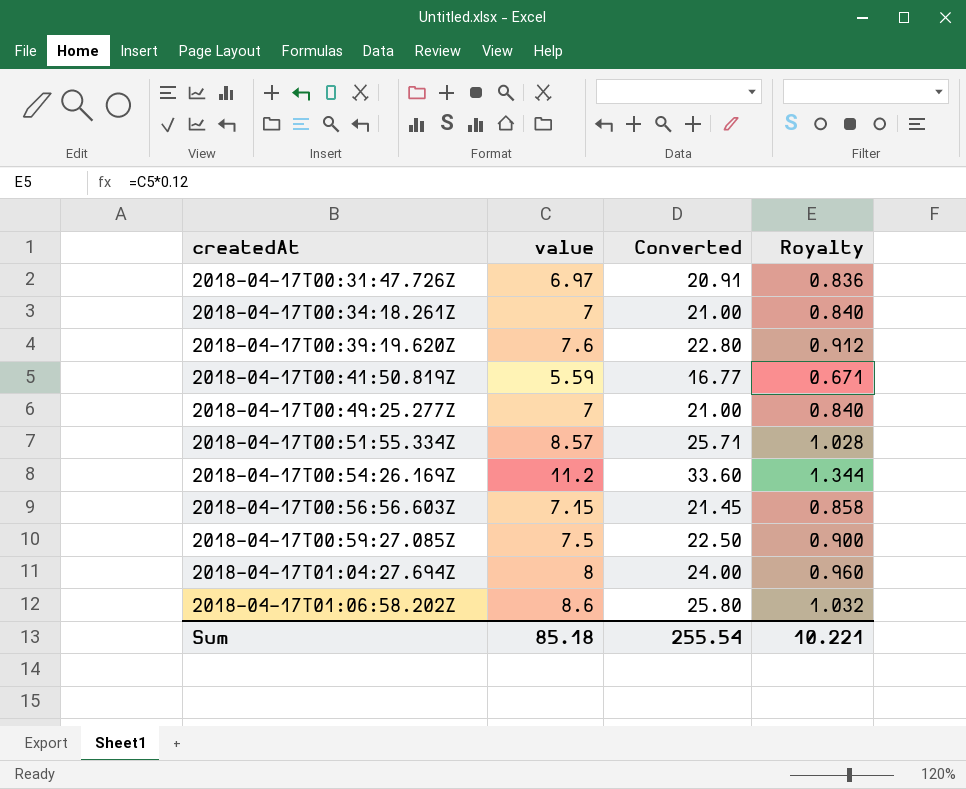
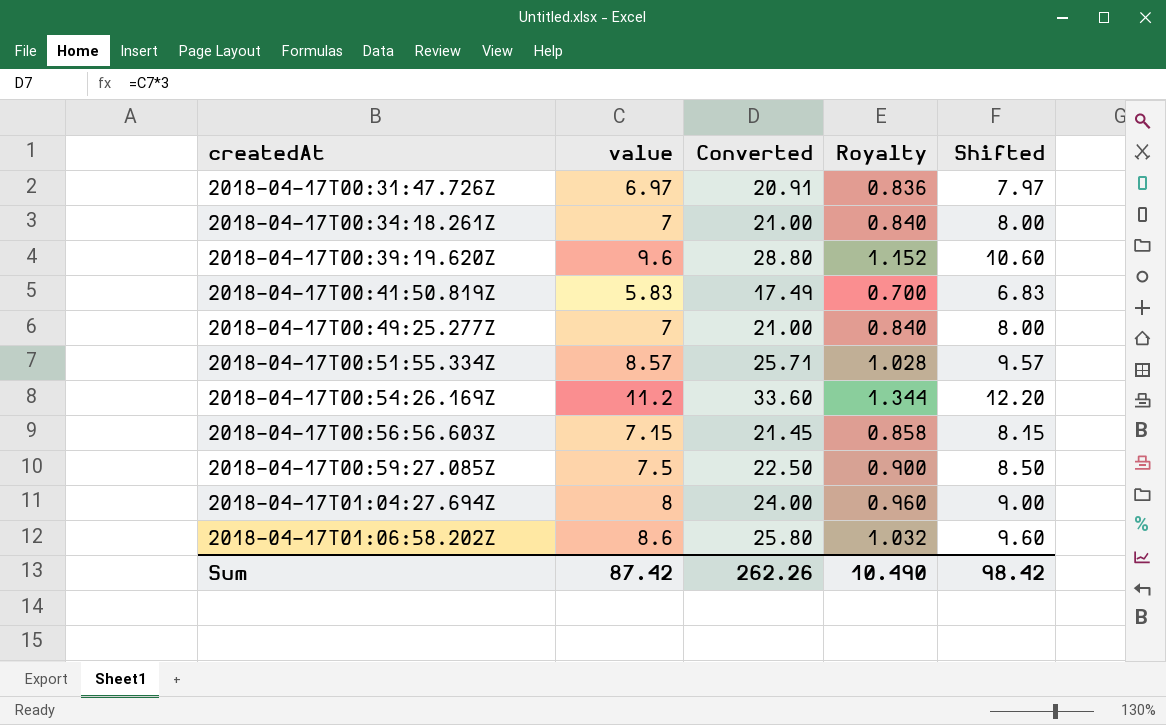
column Shifted | formula: none -> [value] + 1
2018-04-17T00:39:19.620Z | value: 7.6 -> 9.6
2018-04-17T00:39:19.620Z | Converted: 22.80 -> 28.80
2018-04-17T00:39:19.620Z | Royalty: 0.912 -> 1.152
2018-04-17T00:41:50.819Z | value: 5.59 -> 5.83
2018-04-17T00:41:50.819Z | Converted: 16.77 -> 17.49
2018-04-17T00:41:50.819Z | Royalty: 0.671 -> 0.700
Sum | value: 85.18 -> 87.42
Sum | Converted: 255.54 -> 262.26
Sum | Royalty: 10.221 -> 10.490

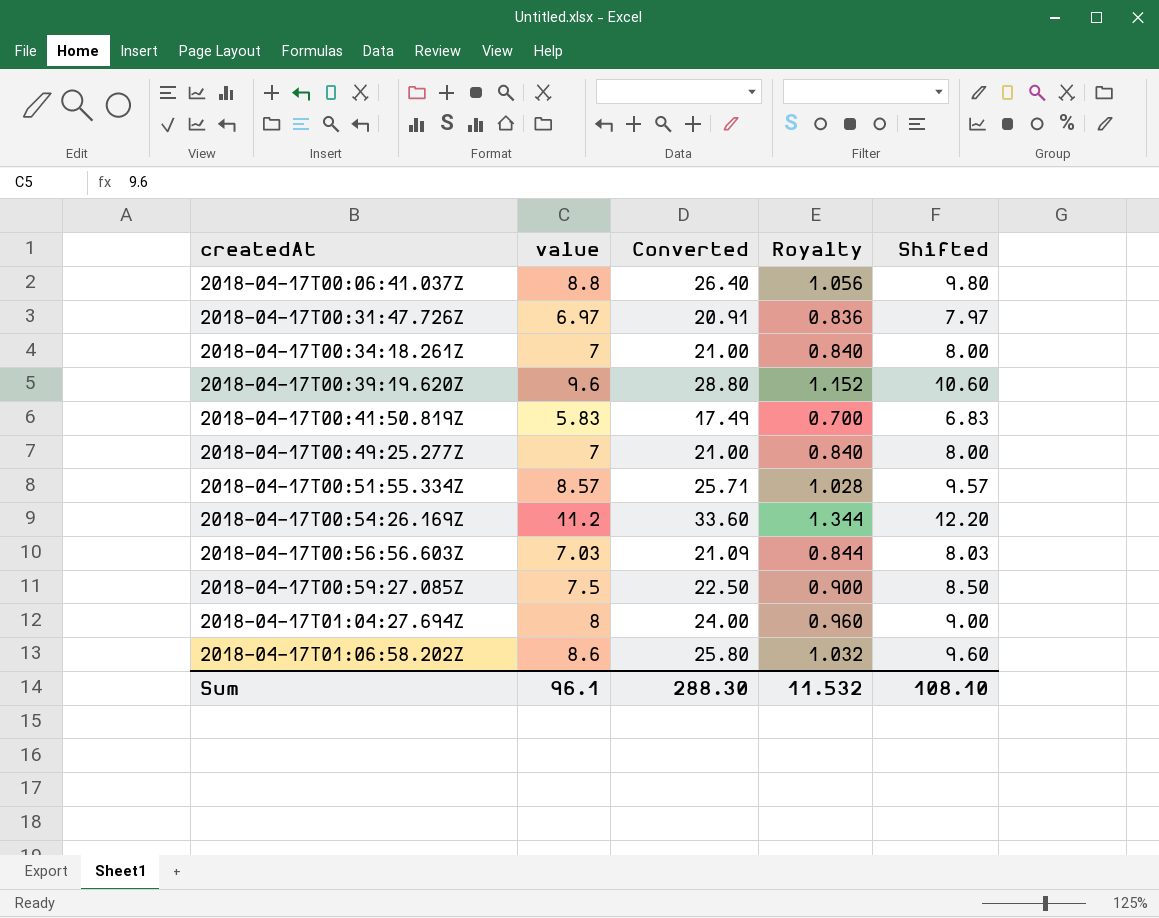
row 2018-04-17T00:06:41.037Z: none -> 8.8 | 26.40 | 1.056 | 9.80
2018-04-17T00:56:56.603Z | value: 7.15 -> 7.03
2018-04-17T00:56:56.603Z | Converted: 21.45 -> 21.09
2018-04-17T00:56:56.603Z | Royalty: 0.858 -> 0.844
2018-04-17T00:56:56.603Z | Shifted: 8.15 -> 8.03
Sum | value: 87.42 -> 96.1
Sum | Converted: 262.26 -> 288.30
Sum | Royalty: 10.490 -> 11.532
Sum | Shifted: 98.42 -> 108.10

